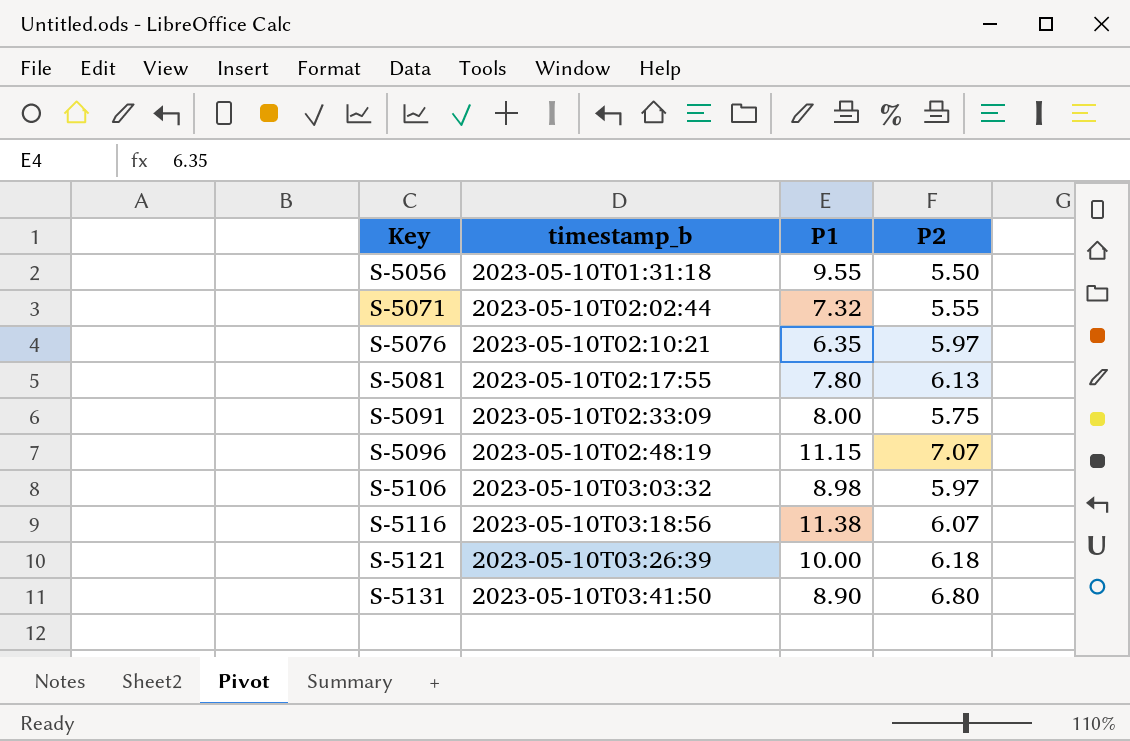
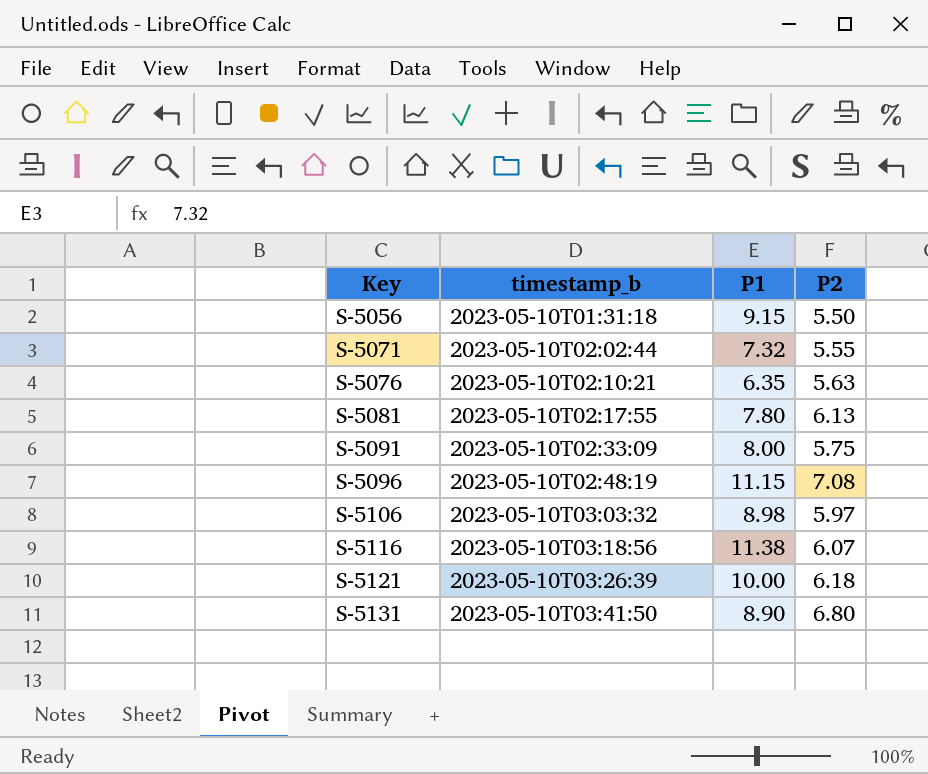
S-5056 | P1: 9.55 -> 9.15
S-5076 | P2: 5.97 -> 5.63
S-5096 | P2: 7.07 -> 7.08

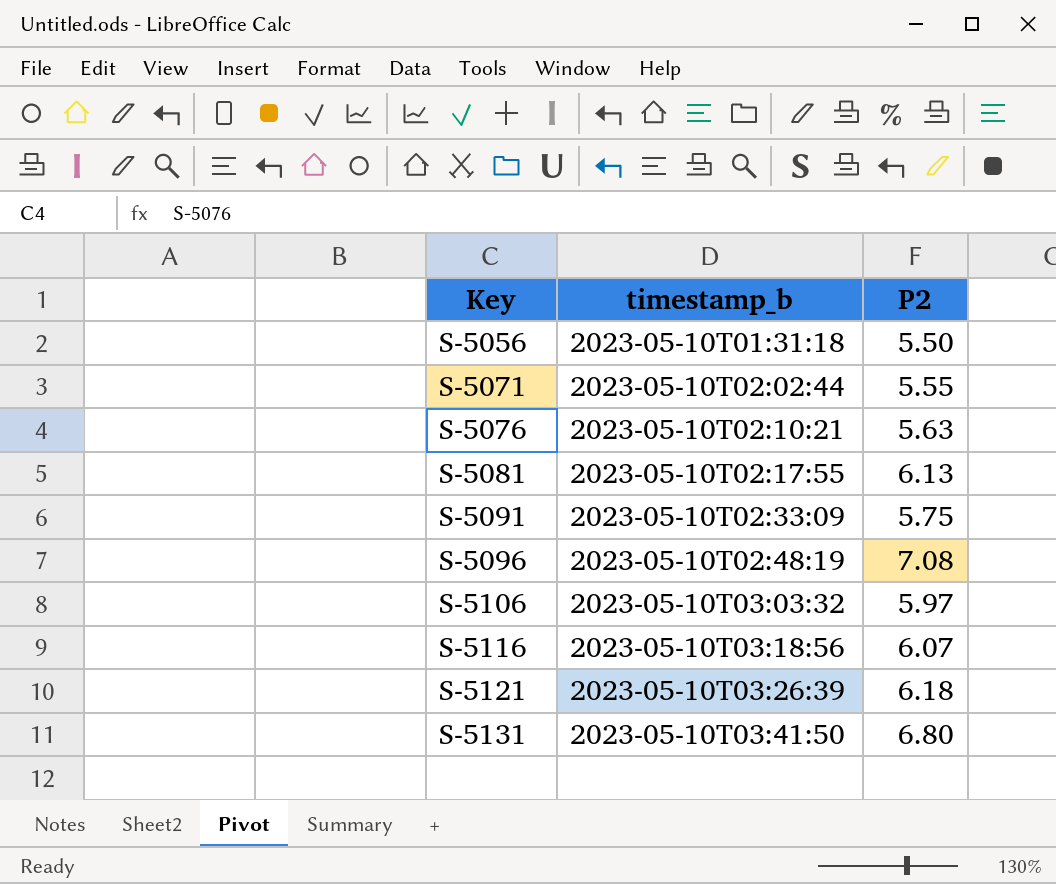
column P1 | position: 3 -> none

